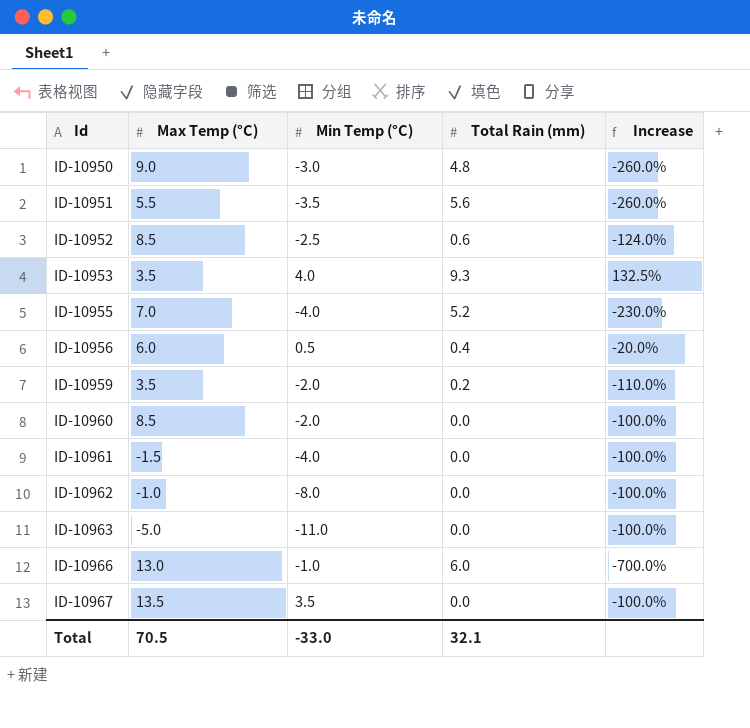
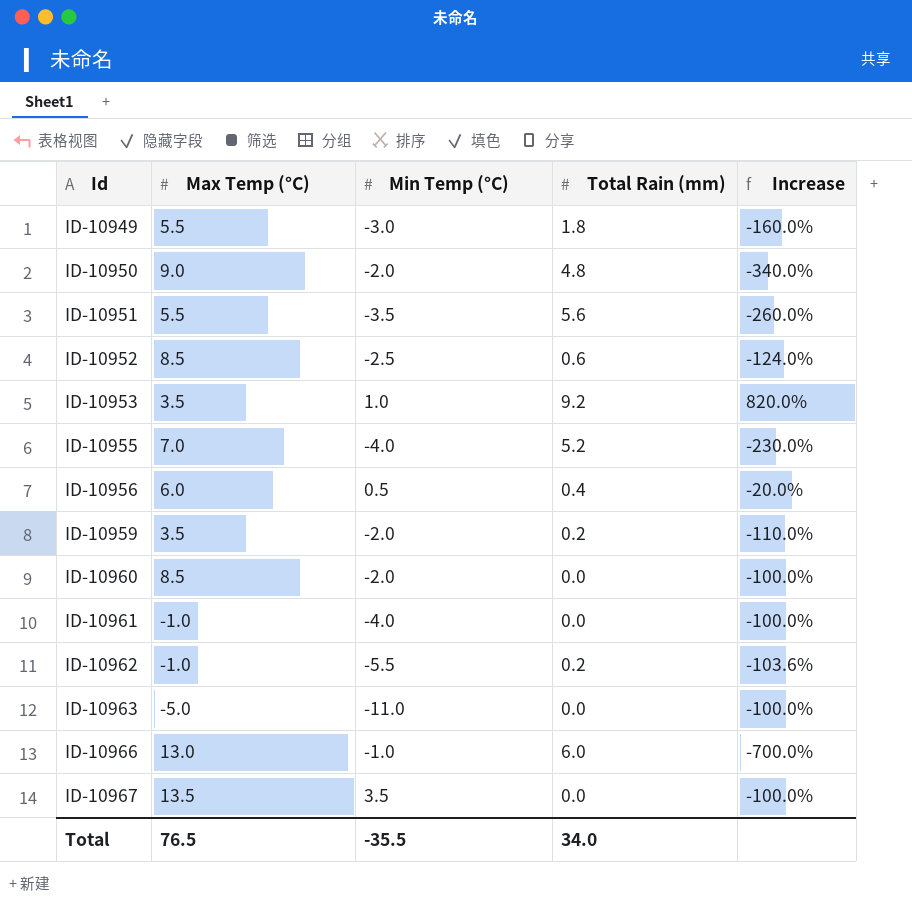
row ID-10949: none -> 5.5 | -3.0 | 1.8 | -160.0%
ID-10950 | Min Temp (°C): -3.0 -> -2.0
ID-10950 | Increase: -260.0% -> -340.0%
ID-10953 | Min Temp (°C): 4.0 -> 1.0
ID-10953 | Total Rain (mm): 9.3 -> 9.2
ID-10953 | Increase: 132.5% -> 820.0%
ID-10961 | Max Temp (°C): -1.5 -> -1.0
ID-10962 | Min Temp (°C): -8.0 -> -5.5
ID-10962 | Total Rain (mm): 0.0 -> 0.2
ID-10962 | Increase: -100.0% -> -103.6%
Total | Max Temp (°C): 70.5 -> 76.5
Total | Min Temp (°C): -33.0 -> -35.5
Total | Total Rain (mm): 32.1 -> 34.0

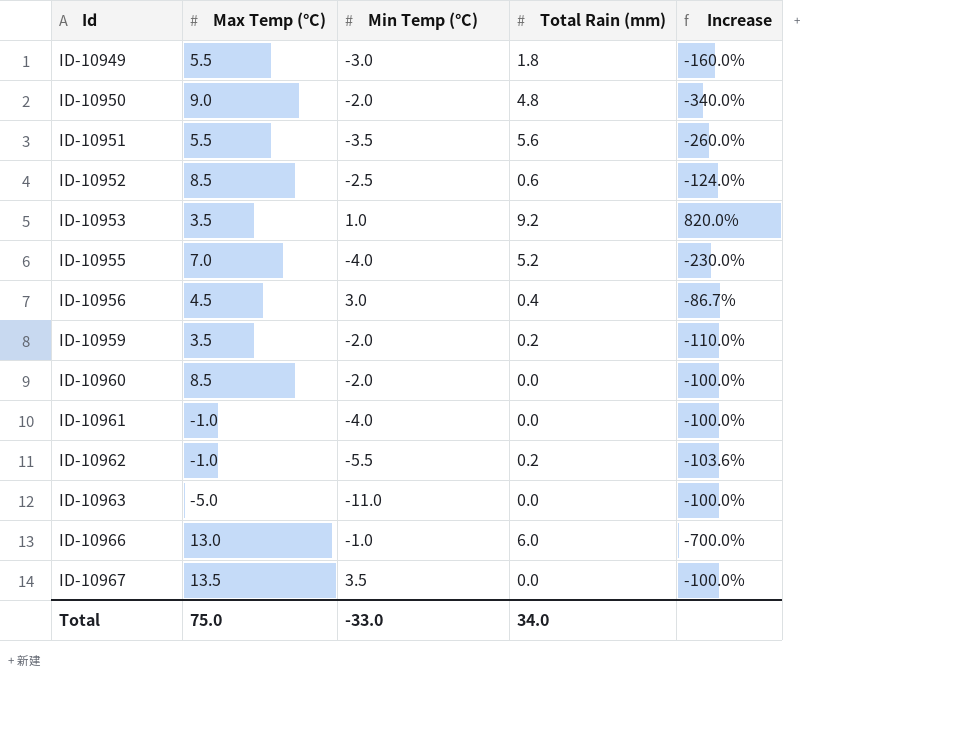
ID-10956 | Max Temp (°C): 6.0 -> 4.5
ID-10956 | Min Temp (°C): 0.5 -> 3.0
ID-10956 | Increase: -20.0% -> -86.7%
Total | Max Temp (°C): 76.5 -> 75.0
Total | Min Temp (°C): -35.5 -> -33.0

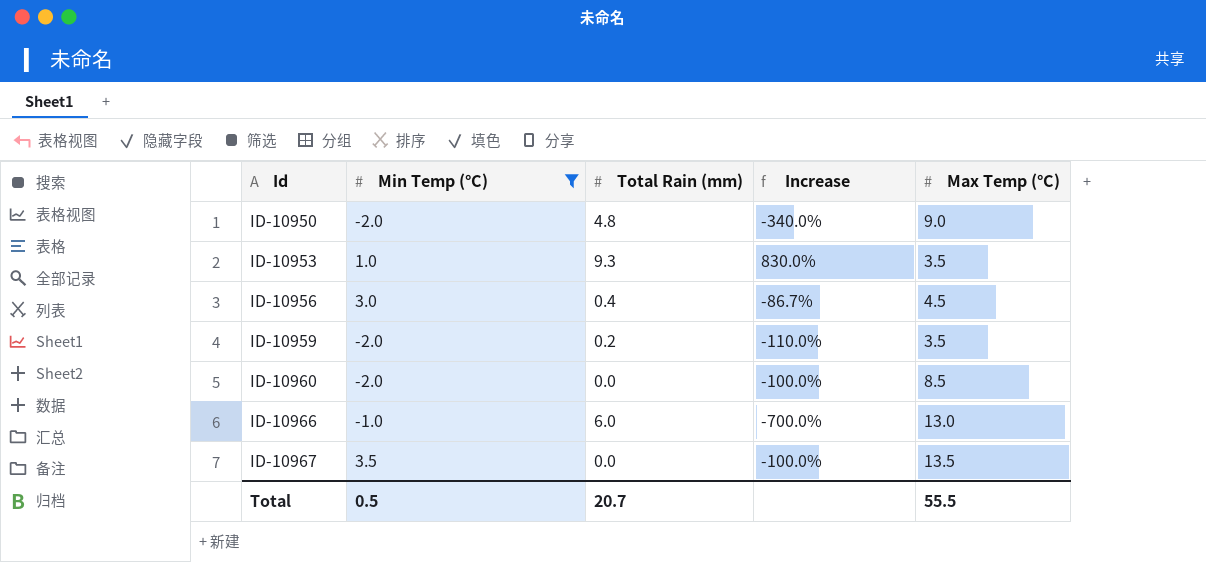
filter: none -> Min Temp (°C) >= -2.0
column Max Temp (°C) | position: 2 -> 5
ID-10953 | Total Rain (mm): 9.2 -> 9.3
ID-10953 | Increase: 820.0% -> 830.0%
Total | Min Temp (°C): -33.0 -> 0.5
Total | Total Rain (mm): 34.0 -> 20.7
Total | Max Temp (°C): 75.0 -> 55.5

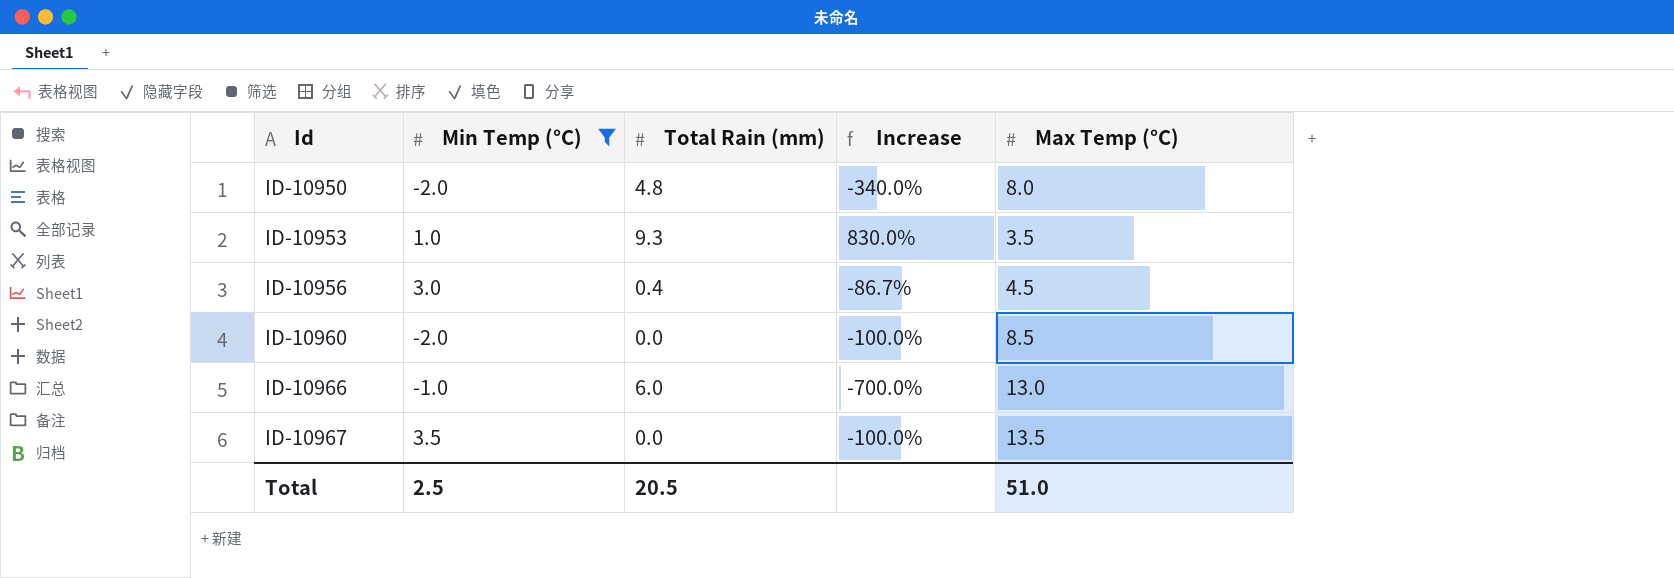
row ID-10959: -2.0 | 0.2 | -110.0% | 3.5 -> none
ID-10950 | Max Temp (°C): 9.0 -> 8.0
Total | Min Temp (°C): 0.5 -> 2.5
Total | Total Rain (mm): 20.7 -> 20.5
Total | Max Temp (°C): 55.5 -> 51.0

